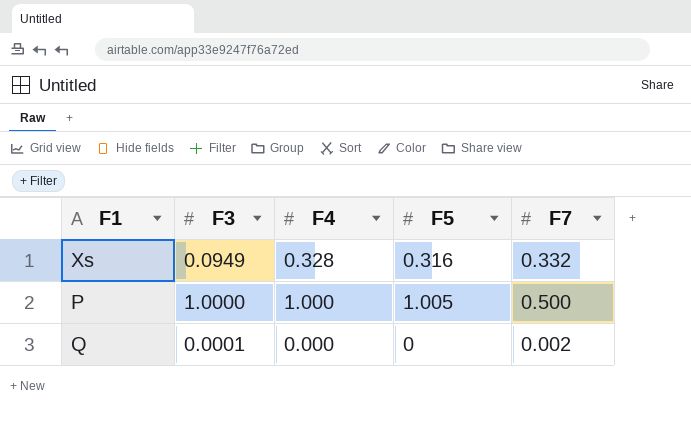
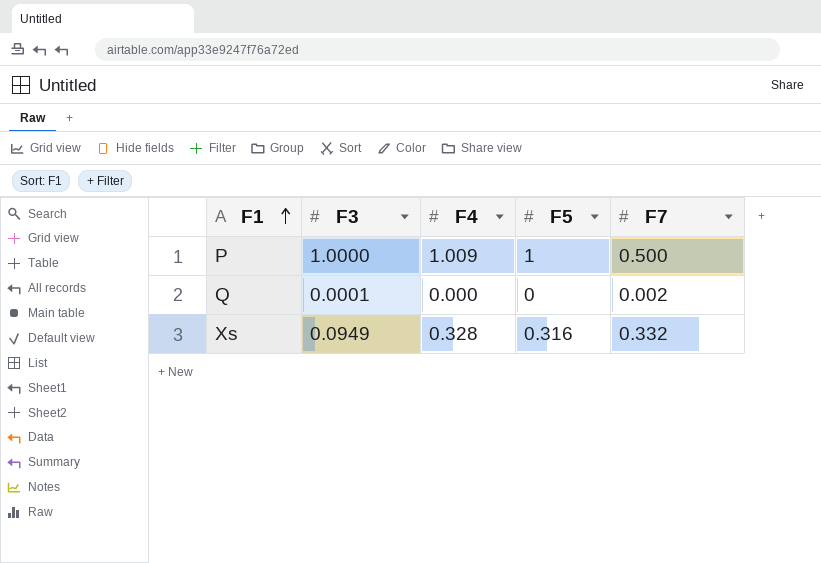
row order: none -> F1 ascending
P | F4: 1.000 -> 1.009
P | F5: 1.005 -> 1

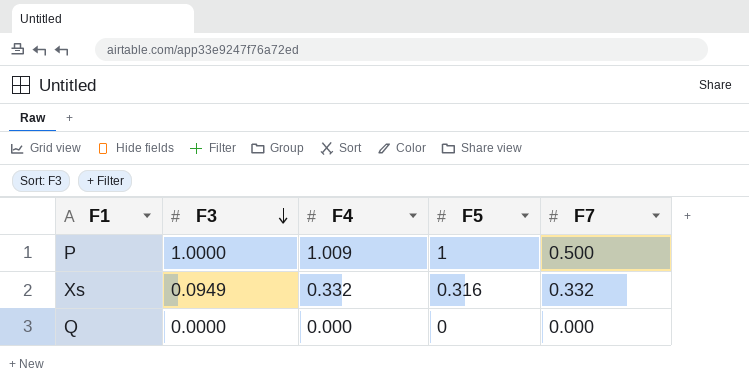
row order: F1 ascending -> F3 descending
Xs | F4: 0.328 -> 0.332
Q | F3: 0.0001 -> 0.0000
Q | F7: 0.002 -> 0.000

